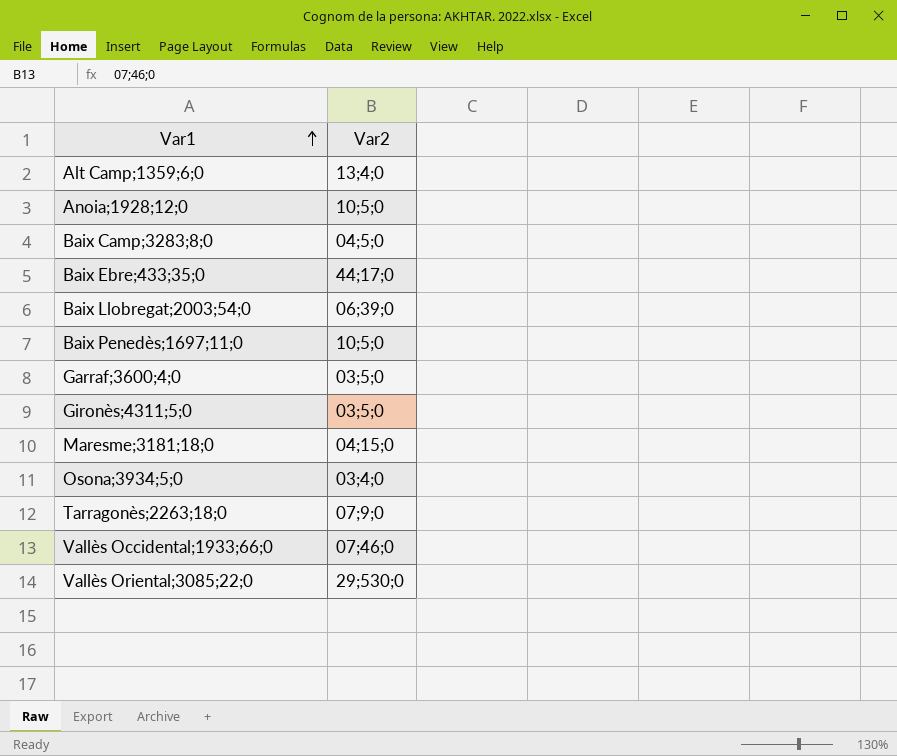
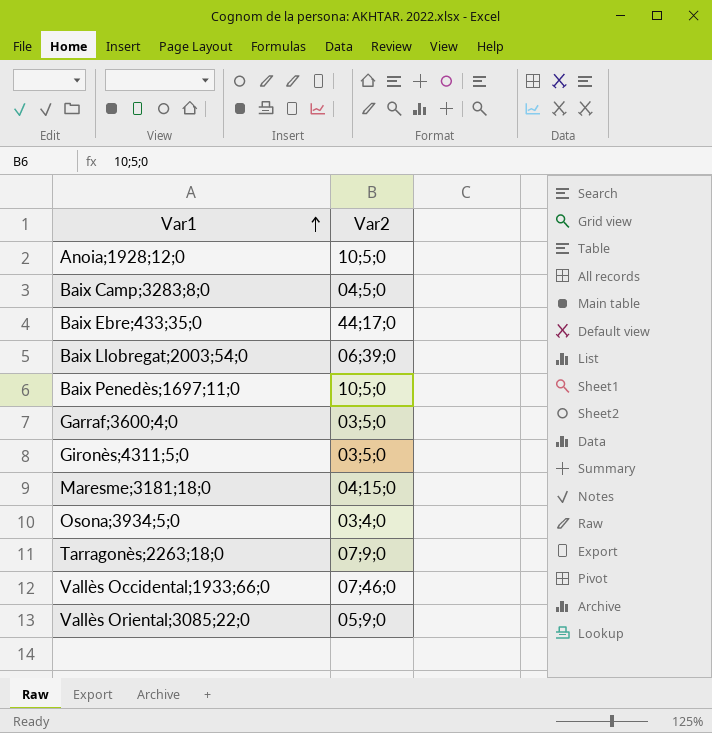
row Alt Camp;1359;6;0: 13;4;0 -> none
Vallès Oriental;3085;22;0 | Var2: 29;530;0 -> 05;9;0

